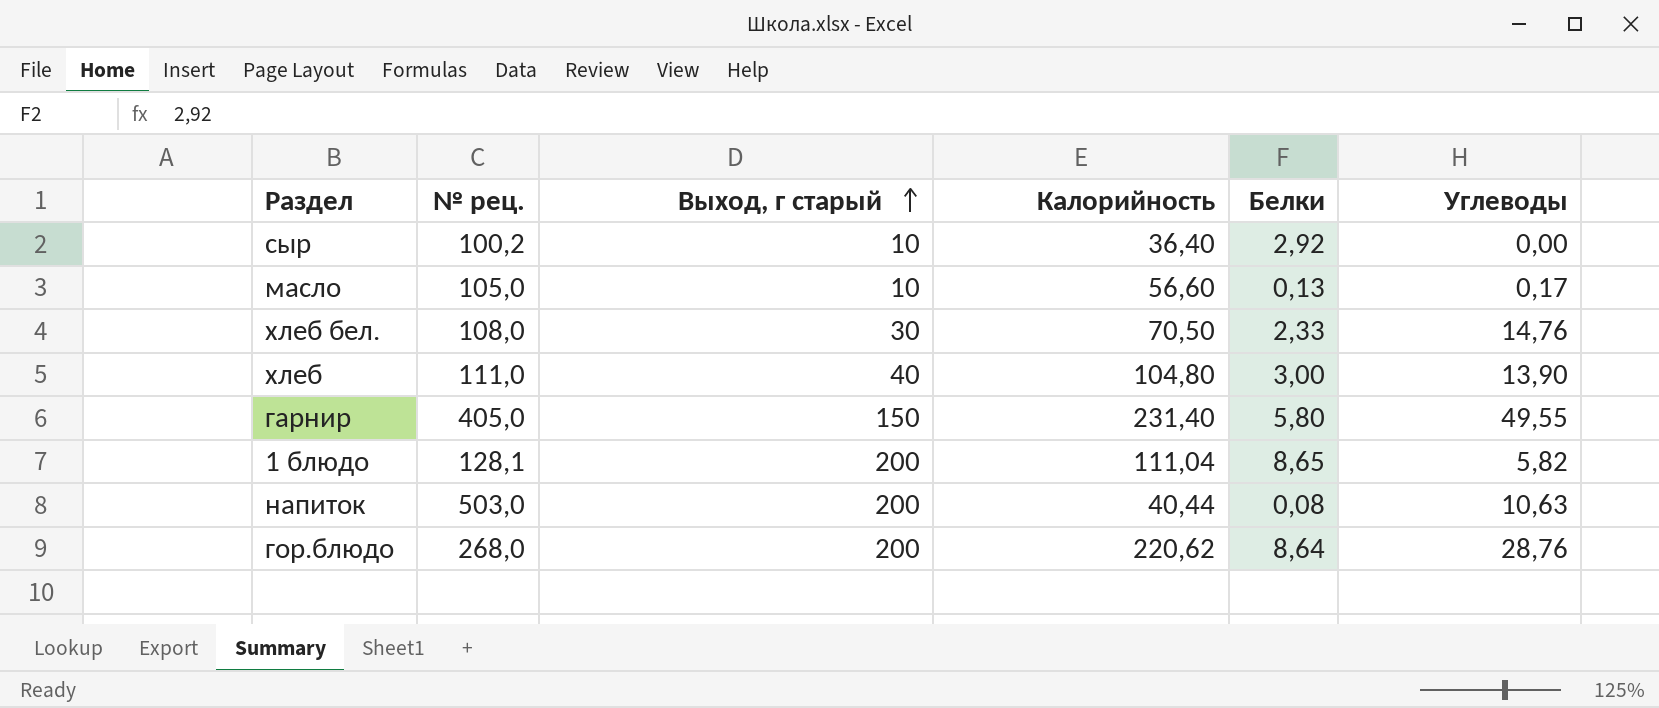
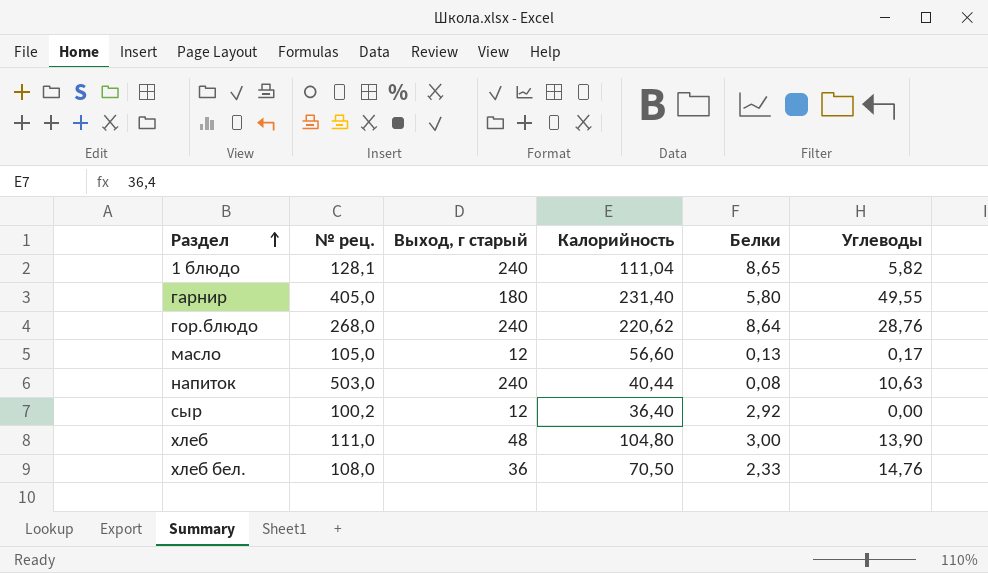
row order: Выход, г старый ascending -> Раздел ascending
1 блюдо | Выход, г старый: 200 -> 240
гарнир | Выход, г старый: 150 -> 180
гор.блюдо | Выход, г старый: 200 -> 240
масло | Выход, г старый: 10 -> 12
напиток | Выход, г старый: 200 -> 240
сыр | Выход, г старый: 10 -> 12
хлеб | Выход, г старый: 40 -> 48
хлеб бел. | Выход, г старый: 30 -> 36

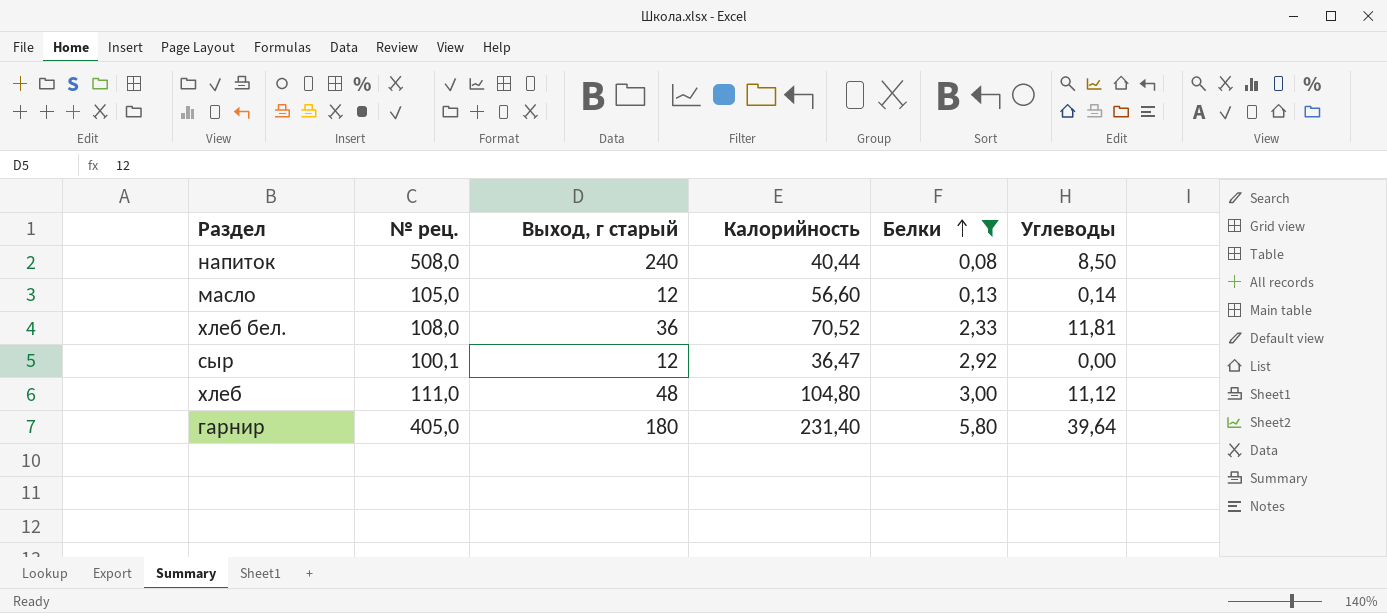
filter: none -> Белки <= 5,80
row order: Раздел ascending -> Белки ascending
напиток | № рец.: 503,0 -> 508,0
напиток | Углеводы: 10,63 -> 8,50
масло | Углеводы: 0,17 -> 0,14
хлеб бел. | Калорийность: 70,50 -> 70,52
хлеб бел. | Углеводы: 14,76 -> 11,81
сыр | № рец.: 100,2 -> 100,1
сыр | Калорийность: 36,40 -> 36,47
хлеб | Углеводы: 13,90 -> 11,12
гарнир | Углеводы: 49,55 -> 39,64

